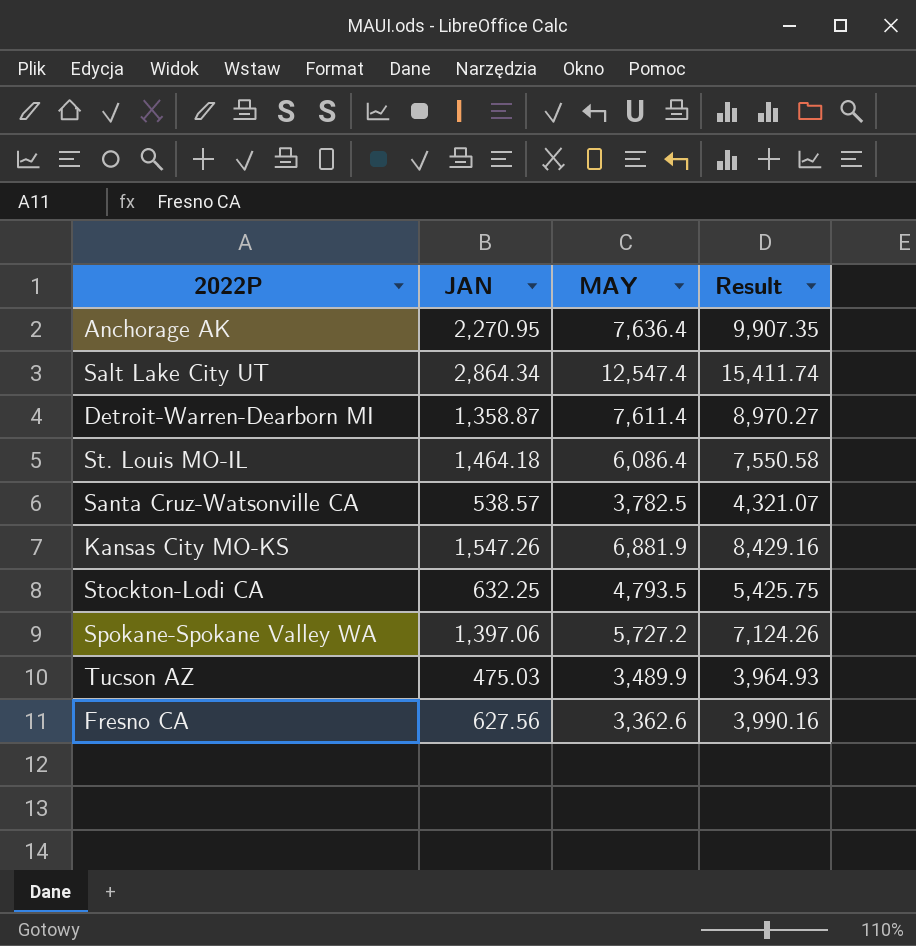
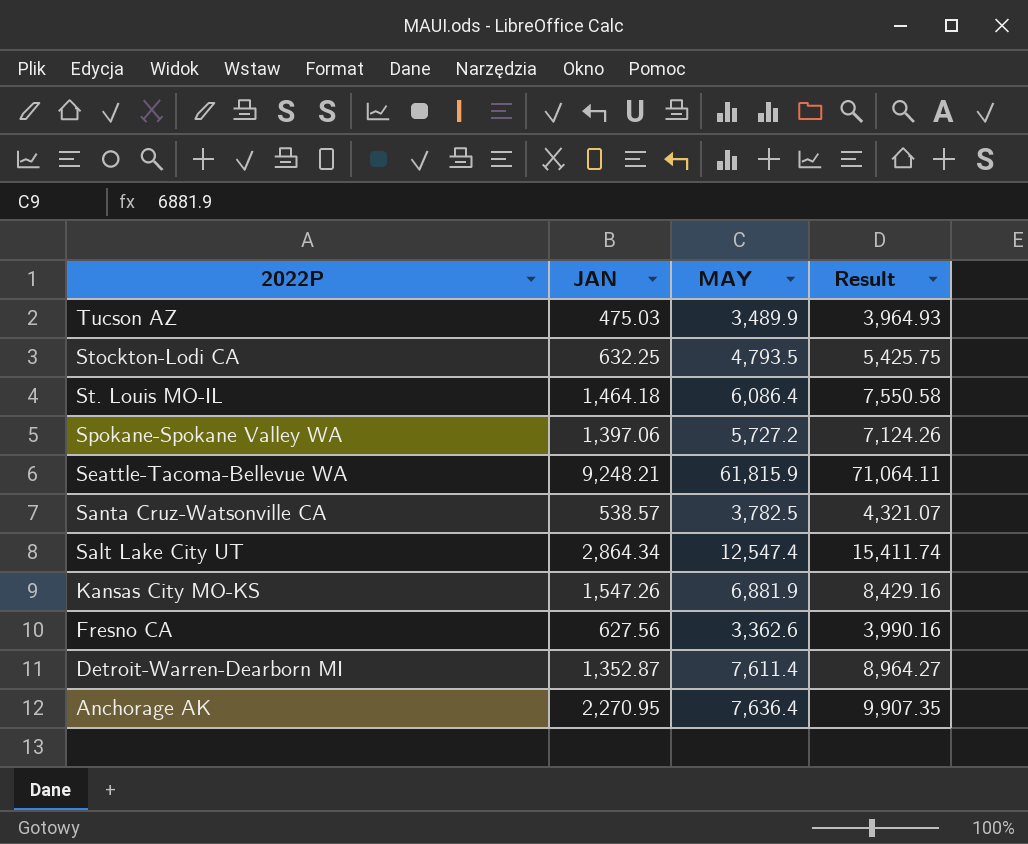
row order: none -> 2022P descending
row Seattle-Tacoma-Bellevue WA: none -> 9,248.21 | 61,815.9 | 71,064.11
Detroit-Warren-Dearborn MI | JAN: 1,358.87 -> 1,352.87
Detroit-Warren-Dearborn MI | Result: 8,970.27 -> 8,964.27

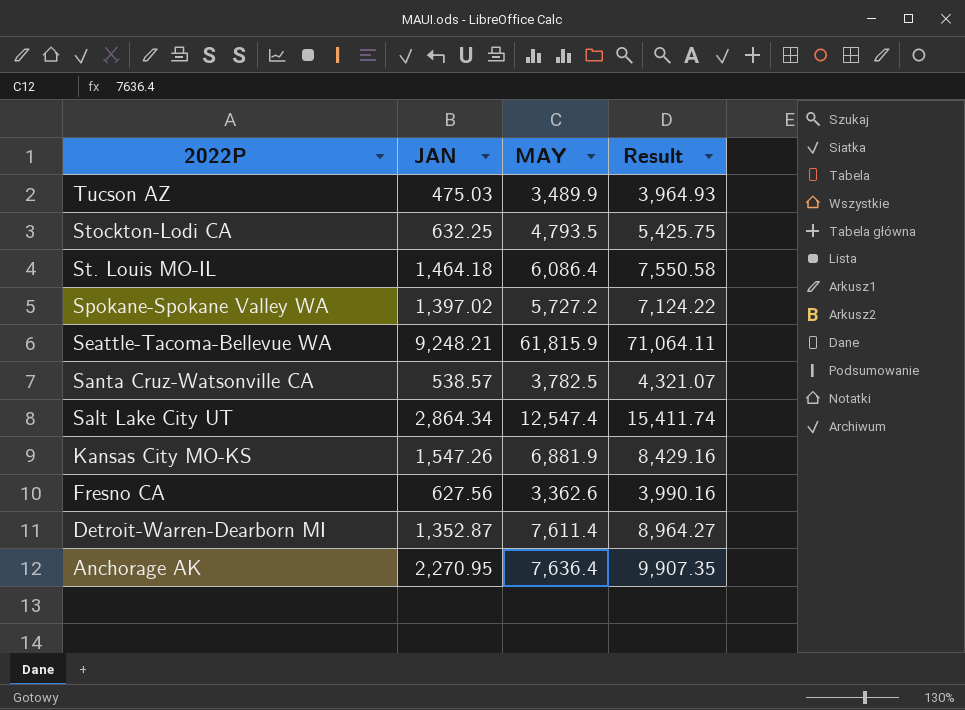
Spokane-Spokane Valley WA | JAN: 1,397.06 -> 1,397.02
Spokane-Spokane Valley WA | Result: 7,124.26 -> 7,124.22

